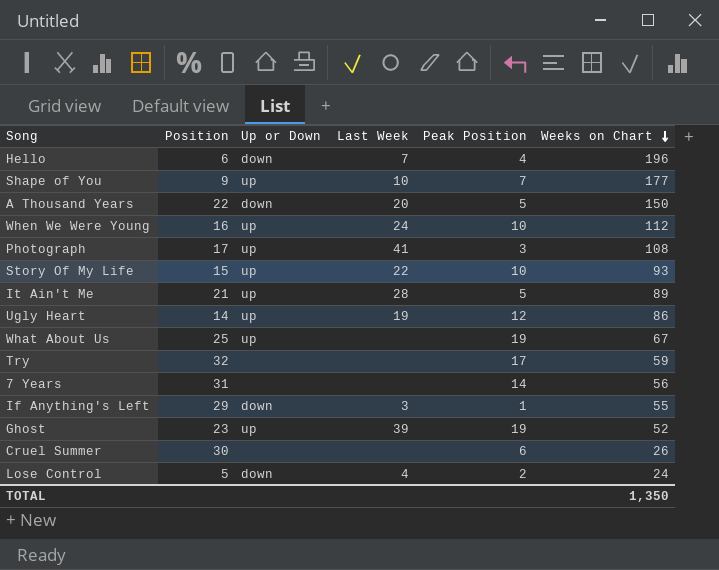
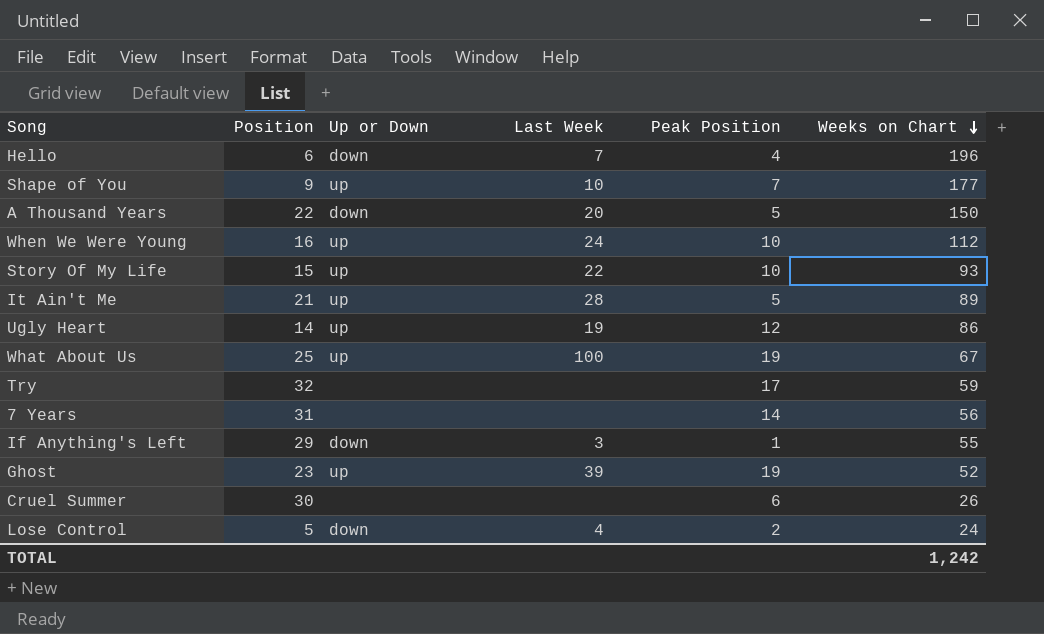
row Photograph: 17 | up | 41 | 3 | 108 -> none
What About Us | Last Week: none -> 100
TOTAL | Weeks on Chart: 1,350 -> 1,242

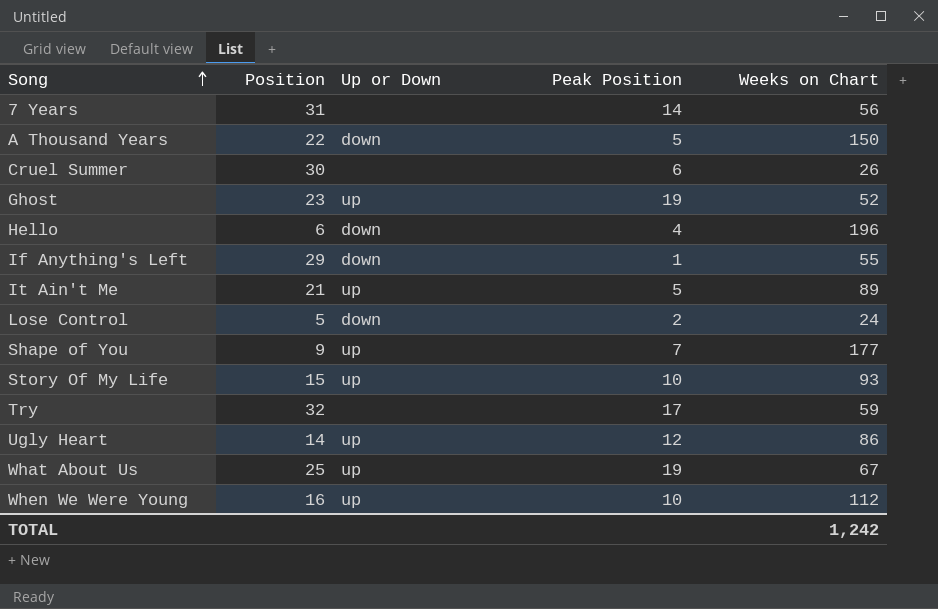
row order: Weeks on Chart descending -> Song ascending
column Last Week | position: 4 -> none

